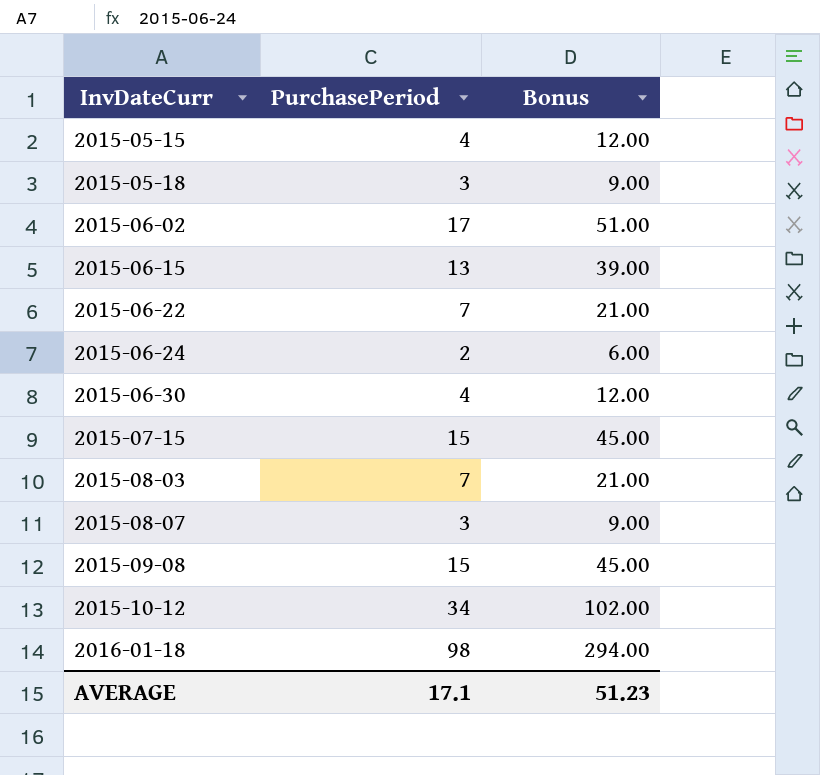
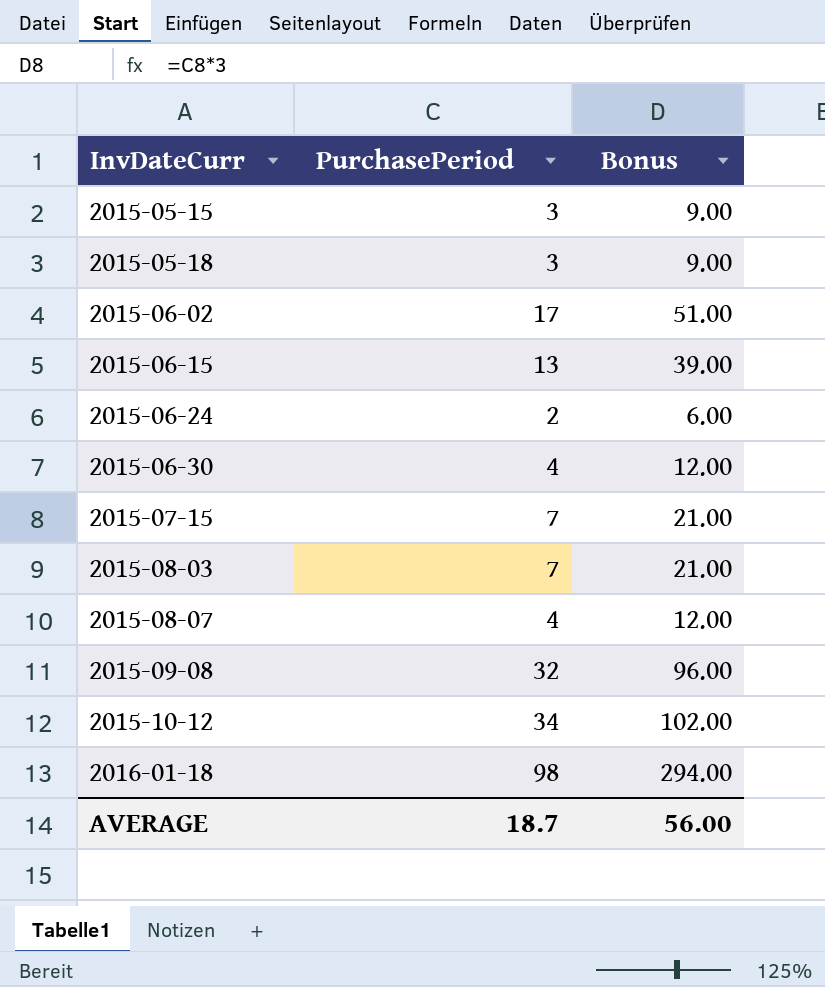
row 2015-06-22: 7 | 21.00 -> none
2015-05-15 | PurchasePeriod: 4 -> 3
2015-05-15 | Bonus: 12.00 -> 9.00
2015-07-15 | PurchasePeriod: 15 -> 7
2015-07-15 | Bonus: 45.00 -> 21.00
2015-08-07 | PurchasePeriod: 3 -> 4
2015-08-07 | Bonus: 9.00 -> 12.00
2015-09-08 | PurchasePeriod: 15 -> 32
2015-09-08 | Bonus: 45.00 -> 96.00
AVERAGE | PurchasePeriod: 17.1 -> 18.7
AVERAGE | Bonus: 51.23 -> 56.00

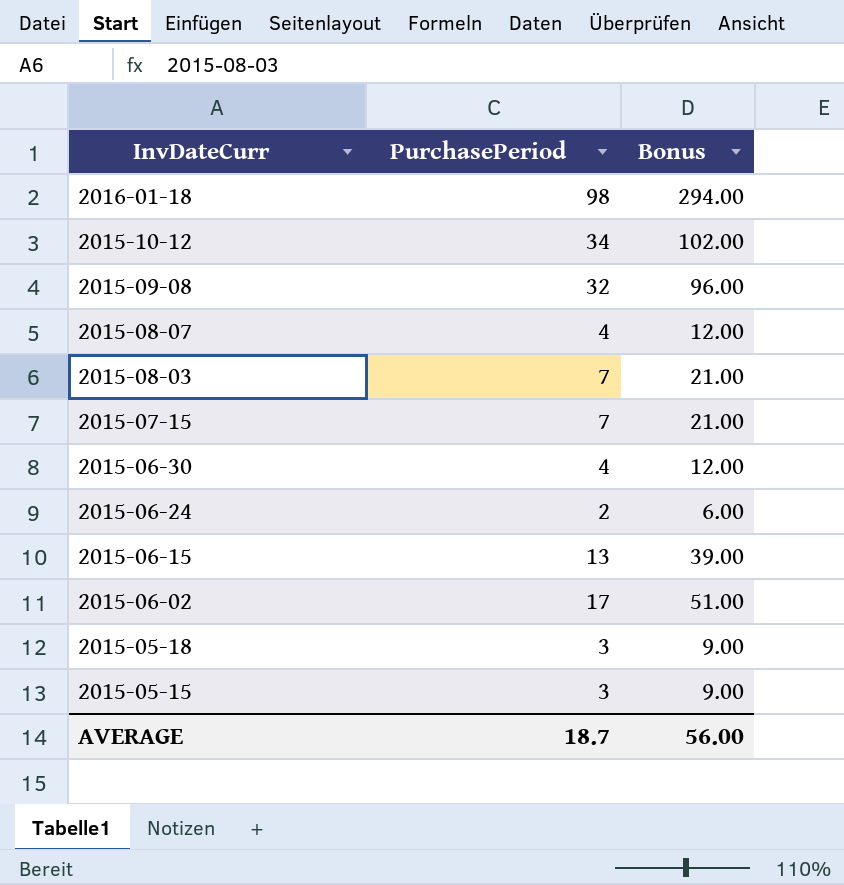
row order: InvDateCurr ascending -> InvDateCurr descending

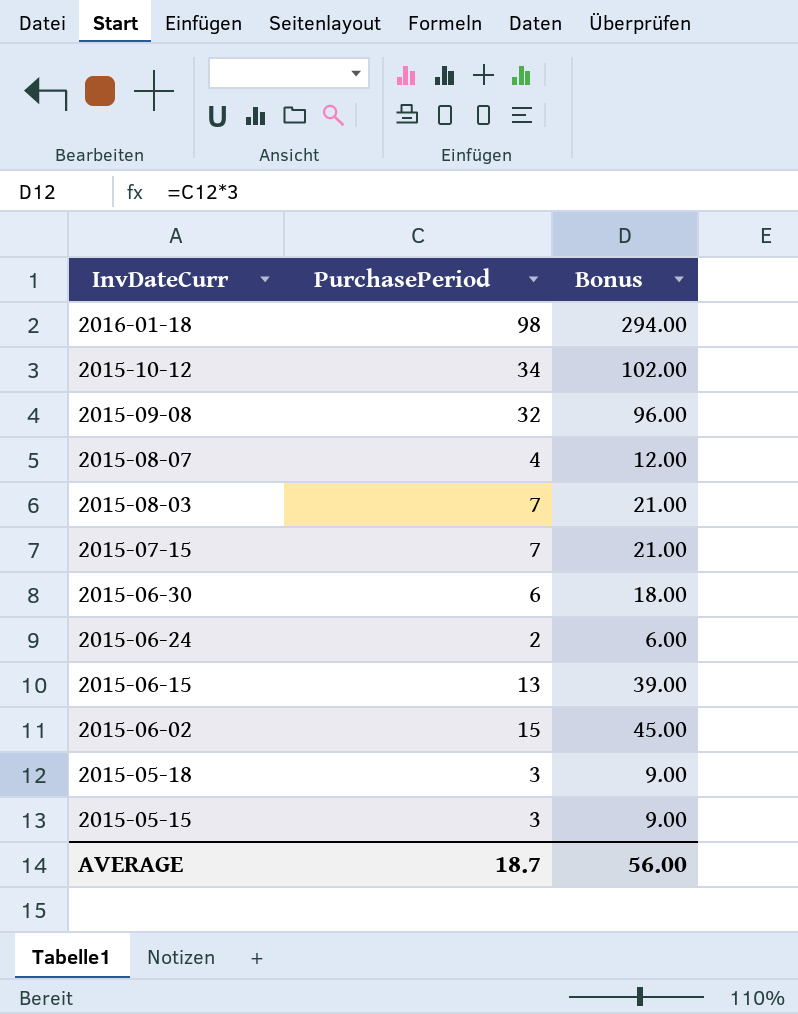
2015-06-30 | PurchasePeriod: 4 -> 6
2015-06-30 | Bonus: 12.00 -> 18.00
2015-06-02 | PurchasePeriod: 17 -> 15
2015-06-02 | Bonus: 51.00 -> 45.00

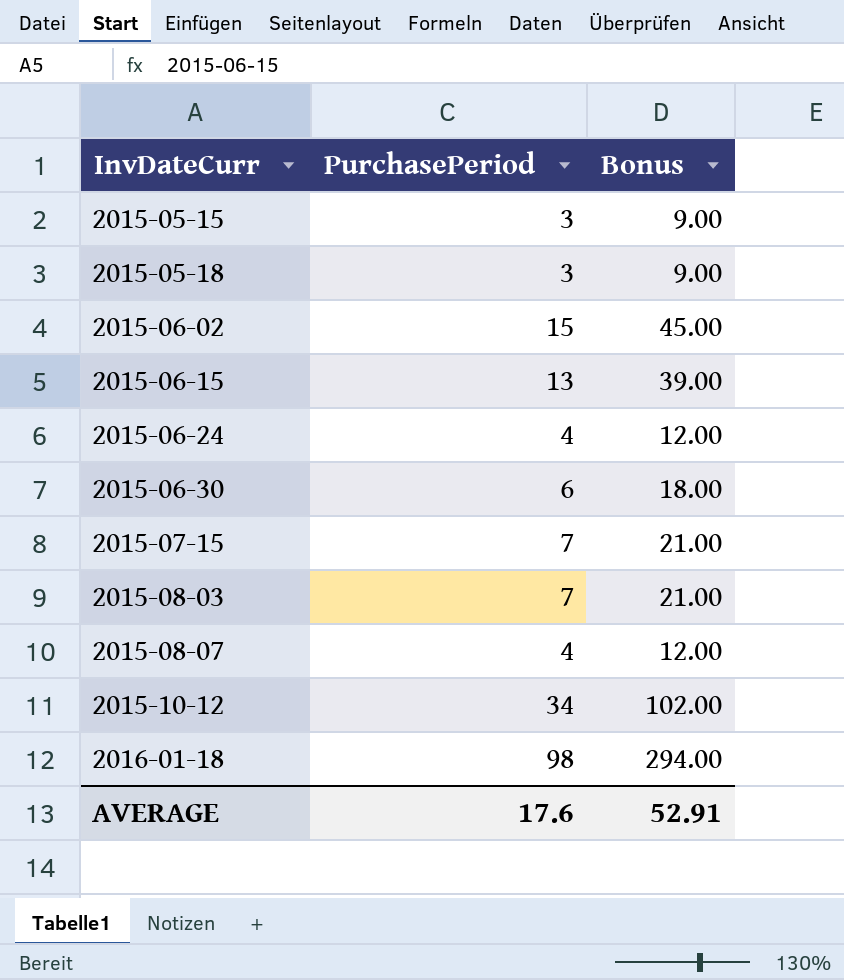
row order: InvDateCurr descending -> InvDateCurr ascending
row 2015-09-08: 32 | 96.00 -> none
2015-06-24 | PurchasePeriod: 2 -> 4
2015-06-24 | Bonus: 6.00 -> 12.00
AVERAGE | PurchasePeriod: 18.7 -> 17.6
AVERAGE | Bonus: 56.00 -> 52.91

